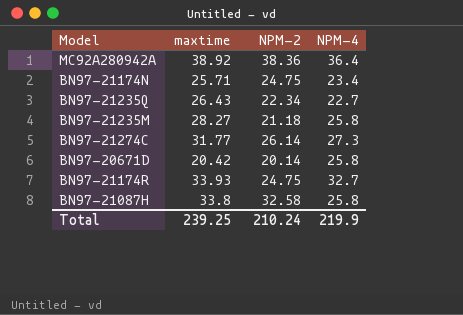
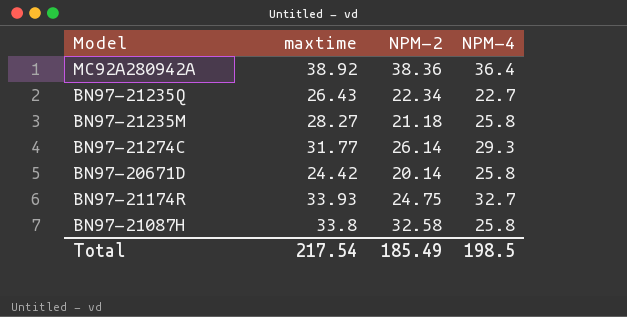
row BN97-21174N: 25.71 | 24.75 | 23.4 -> none
BN97-21274C | NPM-4: 27.3 -> 29.3
BN97-20671D | maxtime: 20.42 -> 24.42
Total | maxtime: 239.25 -> 217.54
Total | NPM-2: 210.24 -> 185.49
Total | NPM-4: 219.9 -> 198.5

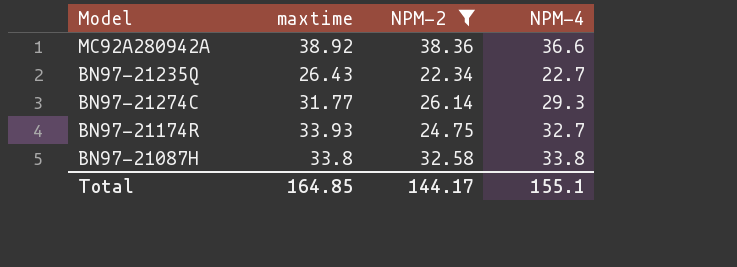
filter: none -> NPM-2 >= 22.34
MC92A280942A | NPM-4: 36.4 -> 36.6
BN97-21087H | NPM-4: 25.8 -> 33.8
Total | maxtime: 217.54 -> 164.85
Total | NPM-2: 185.49 -> 144.17
Total | NPM-4: 198.5 -> 155.1

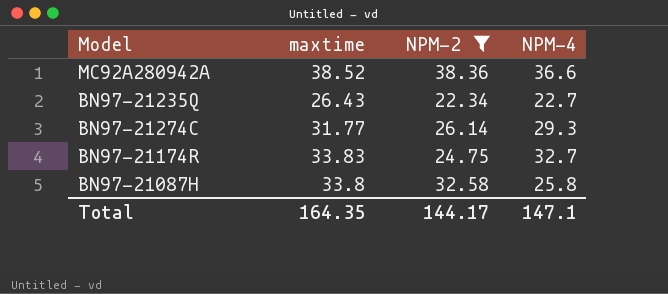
MC92A280942A | maxtime: 38.92 -> 38.52
BN97-21174R | maxtime: 33.93 -> 33.83
BN97-21087H | NPM-4: 33.8 -> 25.8
Total | maxtime: 164.85 -> 164.35
Total | NPM-4: 155.1 -> 147.1

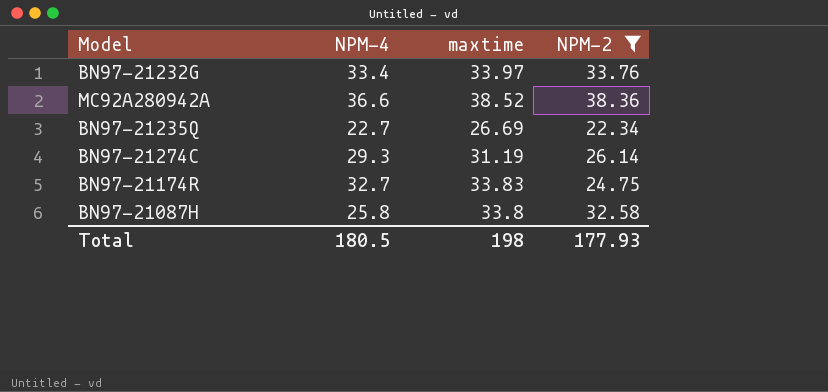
column NPM-4 | position: 4 -> 2
row BN97-21232G: none -> 33.4 | 33.97 | 33.76
BN97-21235Q | maxtime: 26.43 -> 26.69
BN97-21274C | maxtime: 31.77 -> 31.19
Total | NPM-4: 147.1 -> 180.5
Total | maxtime: 164.35 -> 198
Total | NPM-2: 144.17 -> 177.93

